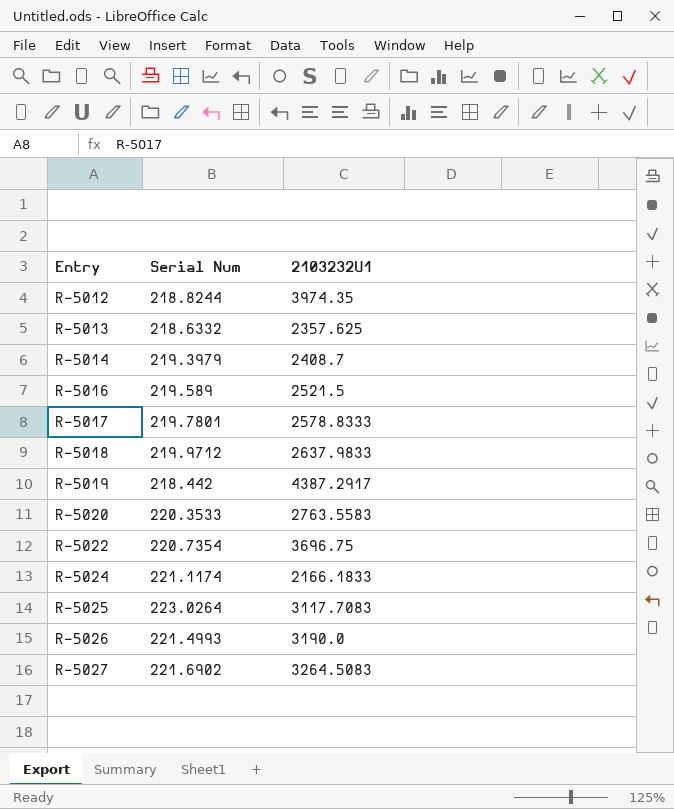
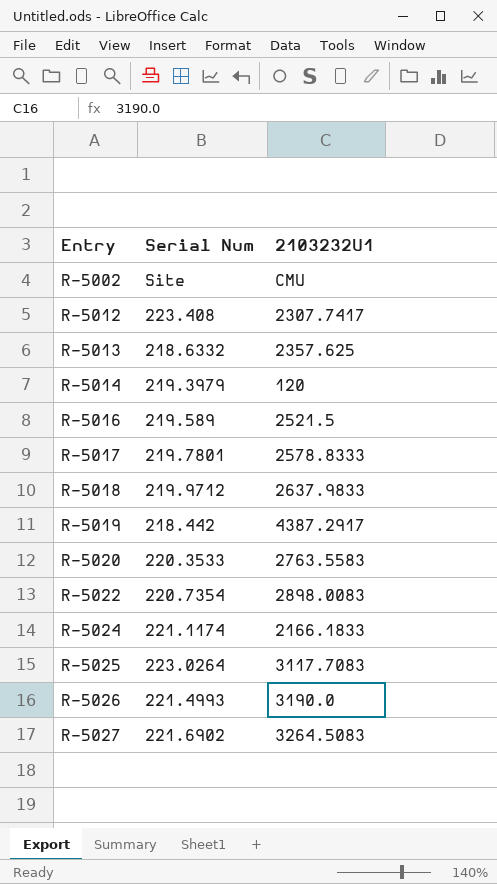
row R-5002: none -> Site | CMU
R-5012 | Serial Num: 218.8244 -> 223.408
R-5012 | 2103232U1: 3974.35 -> 2307.7417
R-5014 | 2103232U1: 2408.7 -> 120
R-5022 | 2103232U1: 3696.75 -> 2898.0083

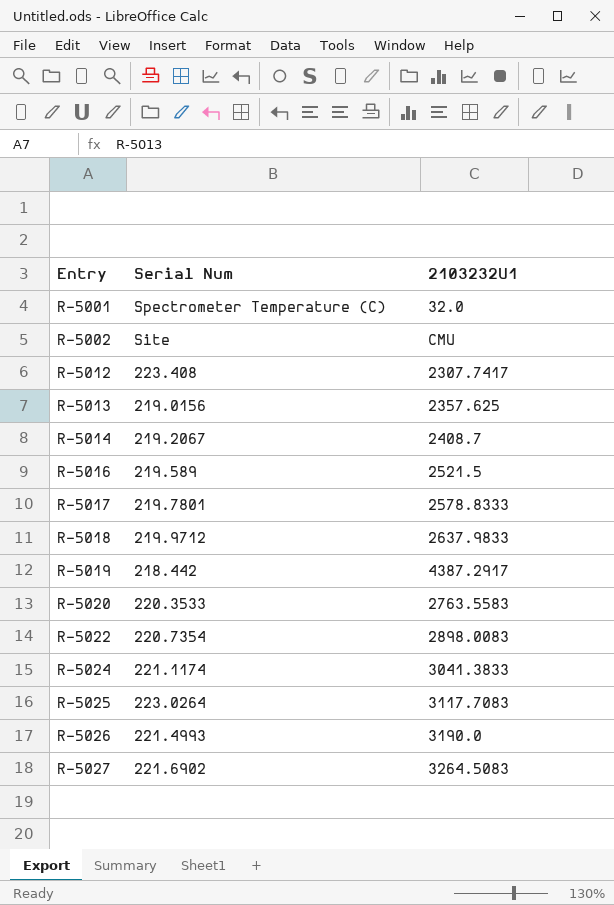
row R-5001: none -> Spectrometer Temperature (C) | 32.0
R-5013 | Serial Num: 218.6332 -> 219.0156
R-5014 | Serial Num: 219.3979 -> 219.2067
R-5014 | 2103232U1: 120 -> 2408.7
R-5024 | 2103232U1: 2166.1833 -> 3041.3833

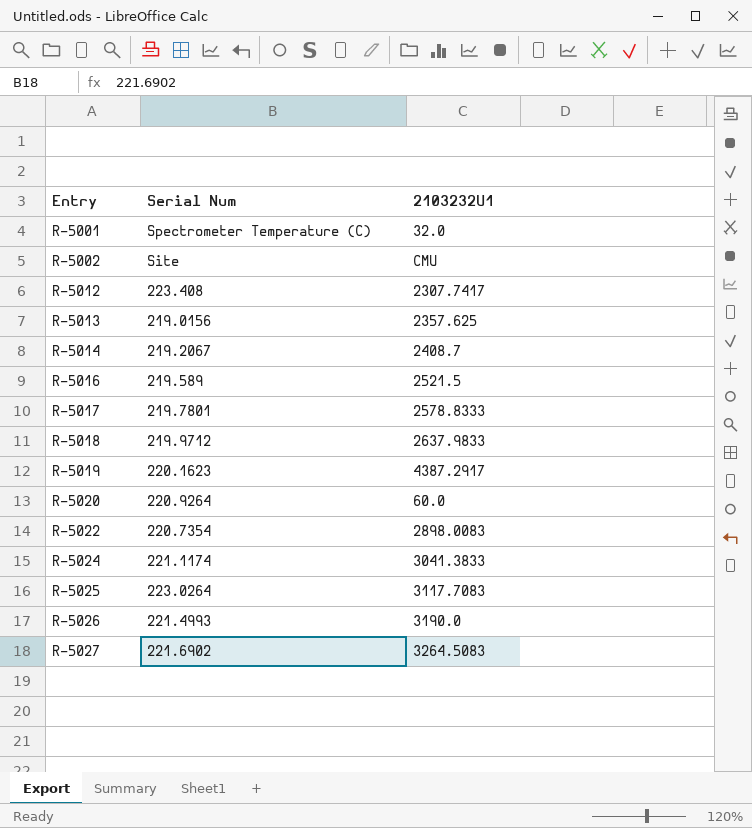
R-5019 | Serial Num: 218.442 -> 220.1623
R-5020 | Serial Num: 220.3533 -> 220.9264
R-5020 | 2103232U1: 2763.5583 -> 60.0

